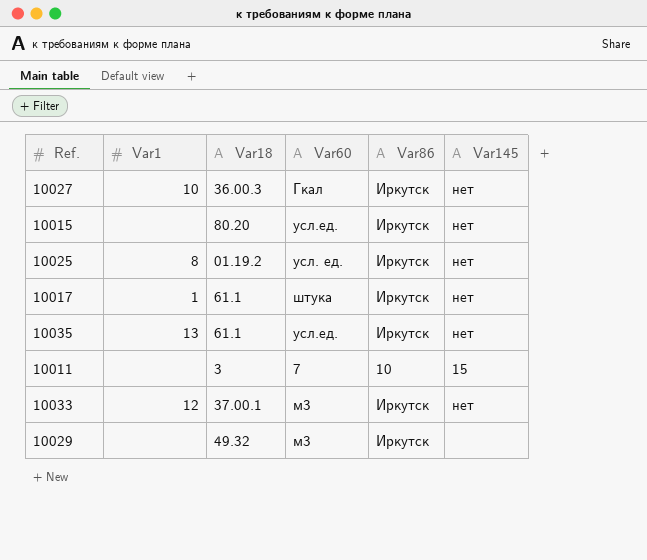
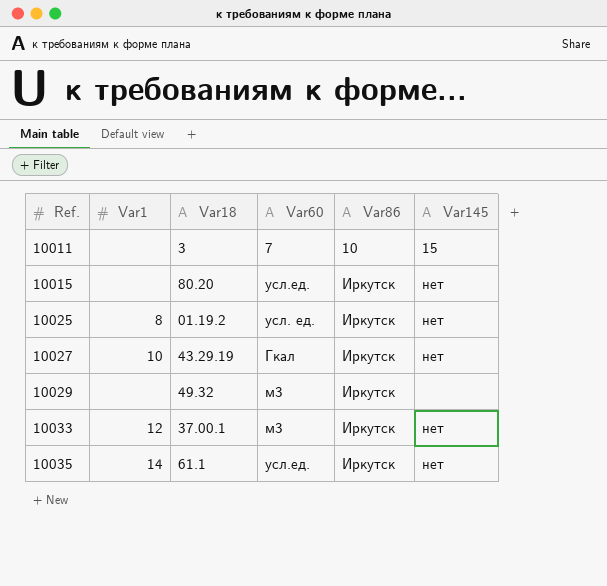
row order: none -> Ref. ascending
row 10017: 1 | 61.1 | штука | Иркутск | нет -> none
10027 | Var18: 36.00.3 -> 43.29.19
10035 | Var1: 13 -> 14

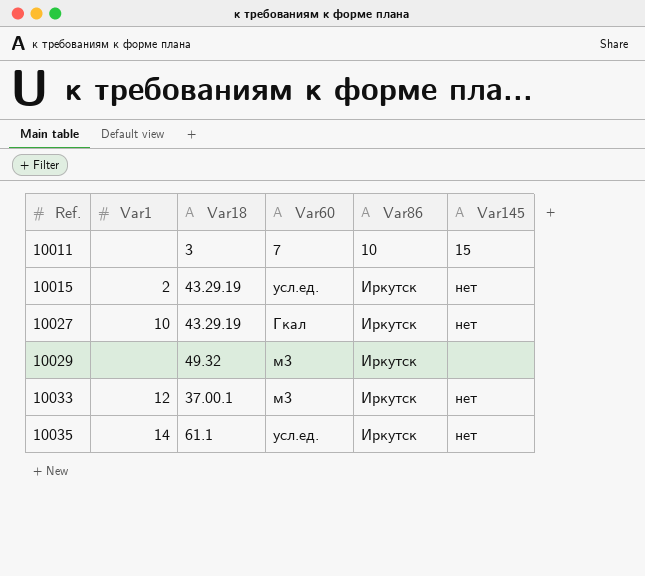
row 10025: 8 | 01.19.2 | усл. ед. | Иркутск | нет -> none
10015 | Var1: none -> 2
10015 | Var18: 80.20 -> 43.29.19

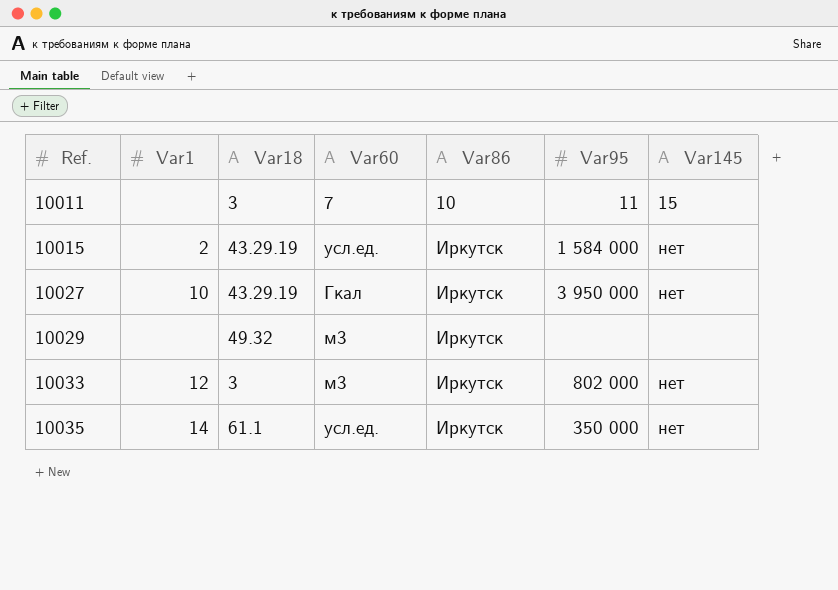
column Var95 | position: none -> 6
10033 | Var18: 37.00.1 -> 3

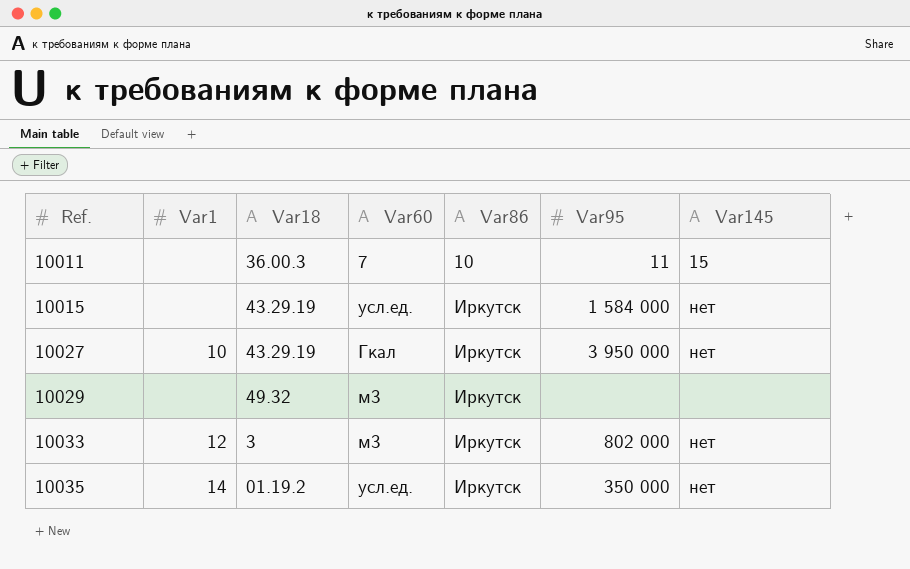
10011 | Var18: 3 -> 36.00.3
10015 | Var1: 2 -> none
10035 | Var18: 61.1 -> 01.19.2

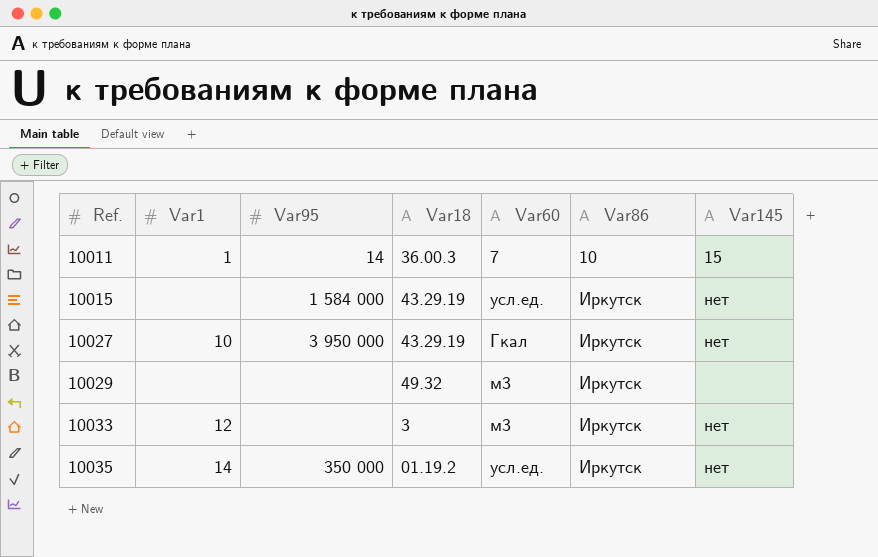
column Var95 | position: 6 -> 3
10011 | Var1: none -> 1
10011 | Var95: 11 -> 14
10033 | Var95: 802 000 -> none

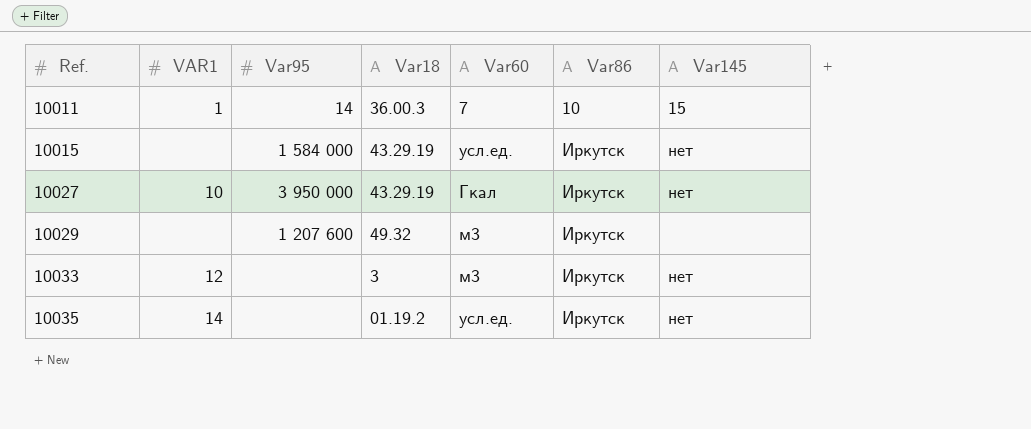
column name: Var1 -> VAR1
10029 | Var95: none -> 1 207 600
10035 | Var95: 350 000 -> none

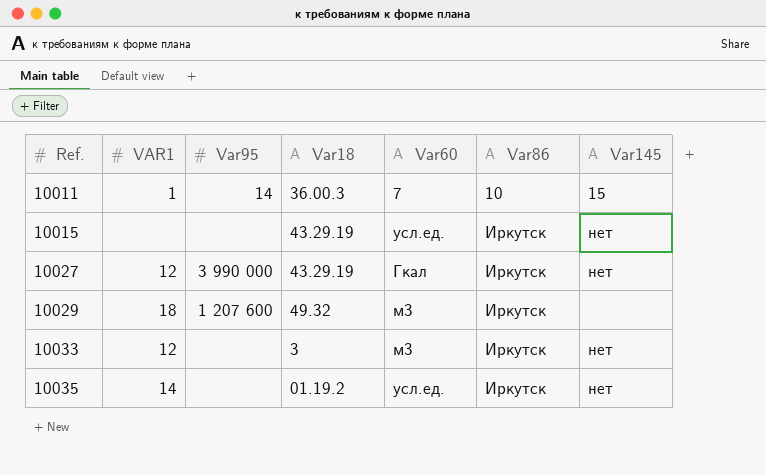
10015 | Var95: 1 584 000 -> none
10027 | VAR1: 10 -> 12
10027 | Var95: 3 950 000 -> 3 990 000
10029 | VAR1: none -> 18

